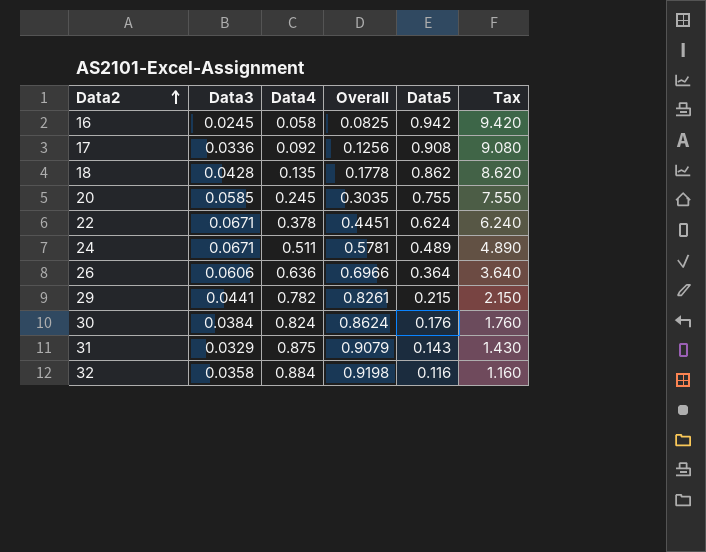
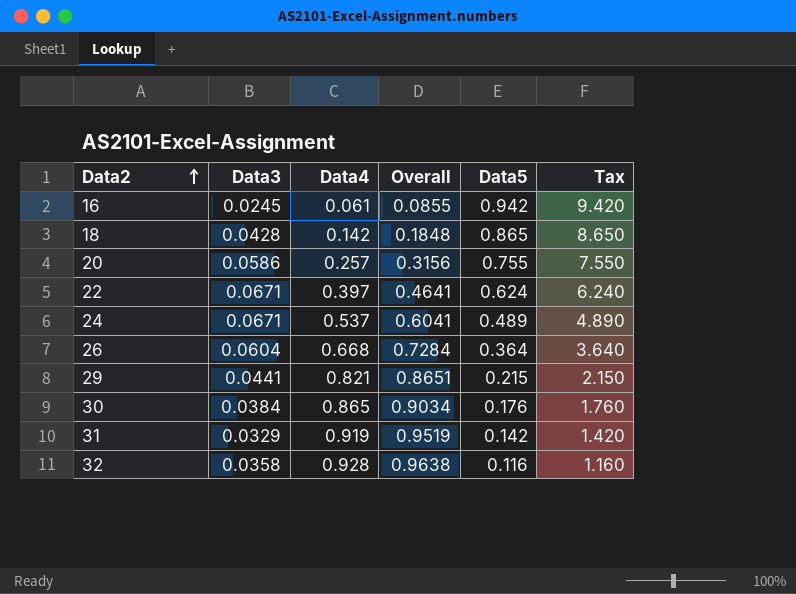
row 17: 0.0336 | 0.092 | 0.1256 | 0.908 | 9.080 -> none
16 | Data4: 0.058 -> 0.061
16 | Overall: 0.0825 -> 0.0855
18 | Data4: 0.135 -> 0.142
18 | Overall: 0.1778 -> 0.1848
18 | Data5: 0.862 -> 0.865
18 | Tax: 8.620 -> 8.650
20 | Data3: 0.0585 -> 0.0586
20 | Data4: 0.245 -> 0.257
20 | Overall: 0.3035 -> 0.3156
22 | Data4: 0.378 -> 0.397
22 | Overall: 0.4451 -> 0.4641
24 | Data4: 0.511 -> 0.537
24 | Overall: 0.5781 -> 0.6041
26 | Data3: 0.0606 -> 0.0604
26 | Data4: 0.636 -> 0.668
26 | Overall: 0.6966 -> 0.7284
29 | Data4: 0.782 -> 0.821
29 | Overall: 0.8261 -> 0.8651
30 | Data4: 0.824 -> 0.865
30 | Overall: 0.8624 -> 0.9034
31 | Data4: 0.875 -> 0.919
31 | Overall: 0.9079 -> 0.9519
31 | Data5: 0.143 -> 0.142
31 | Tax: 1.430 -> 1.420
32 | Data4: 0.884 -> 0.928
32 | Overall: 0.9198 -> 0.9638

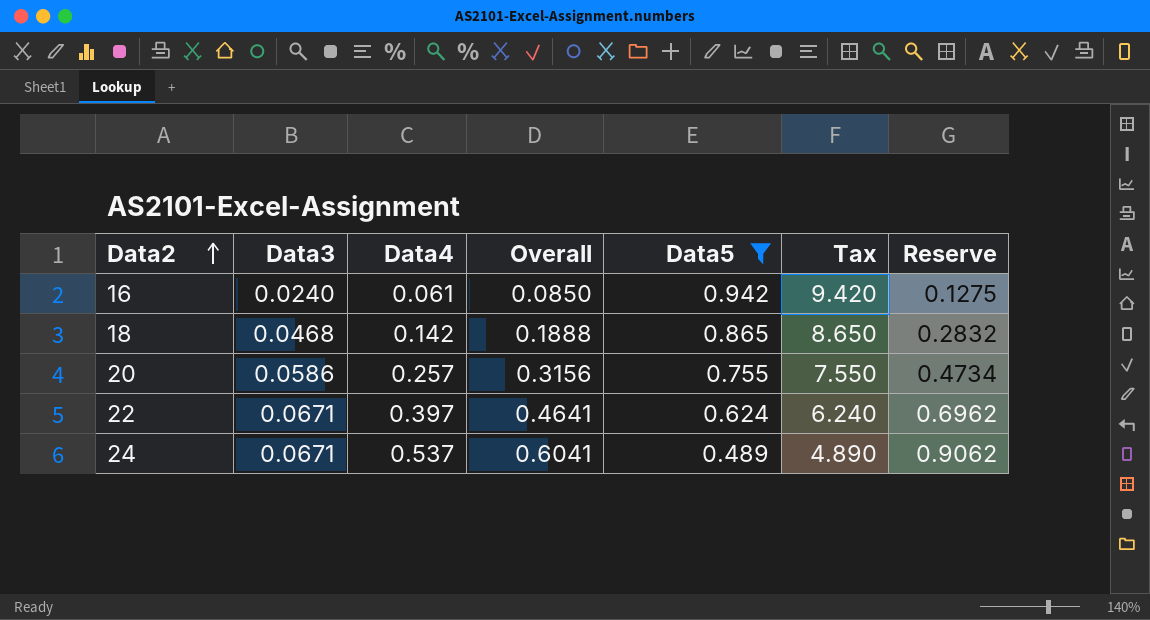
filter: none -> Data5 >= 0.489
column Reserve | formula: none -> [Overall] * 1.5
16 | Data3: 0.0245 -> 0.0240
16 | Overall: 0.0855 -> 0.0850
18 | Data3: 0.0428 -> 0.0468
18 | Overall: 0.1848 -> 0.1888

